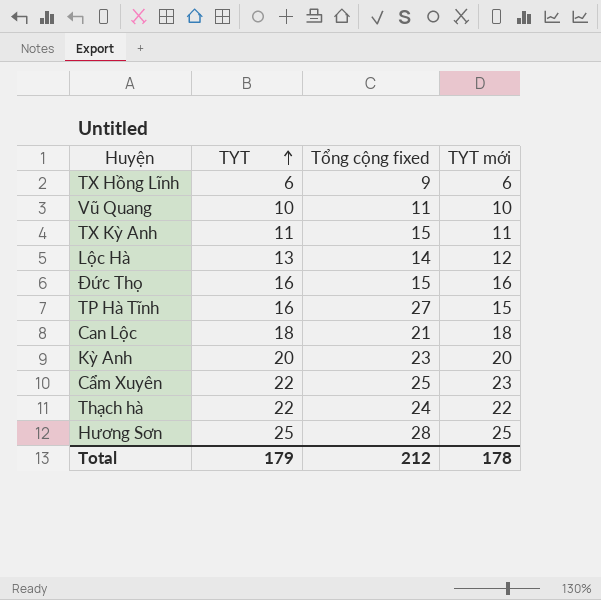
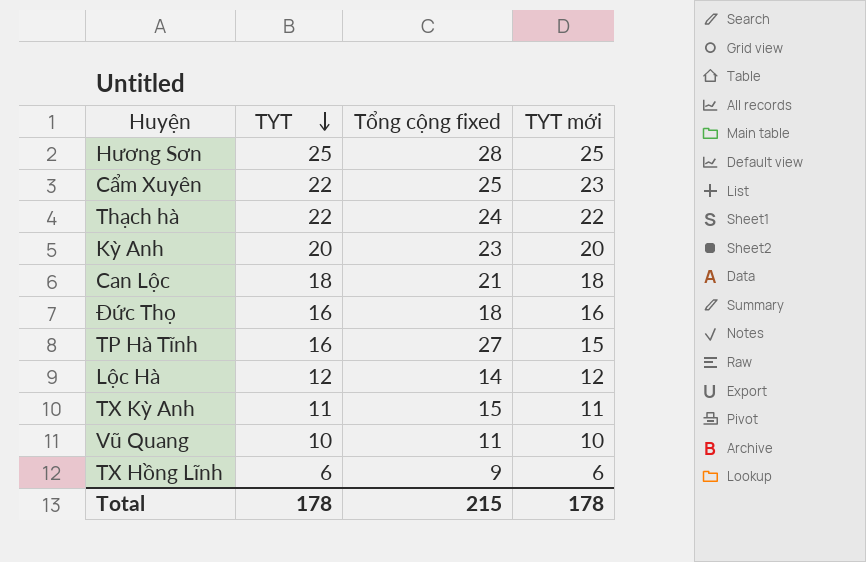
row order: TYT ascending -> TYT descending
Đức Thọ | Tổng cộng fixed: 15 -> 18
Lộc Hà | TYT: 13 -> 12
Total | TYT: 179 -> 178
Total | Tổng cộng fixed: 212 -> 215

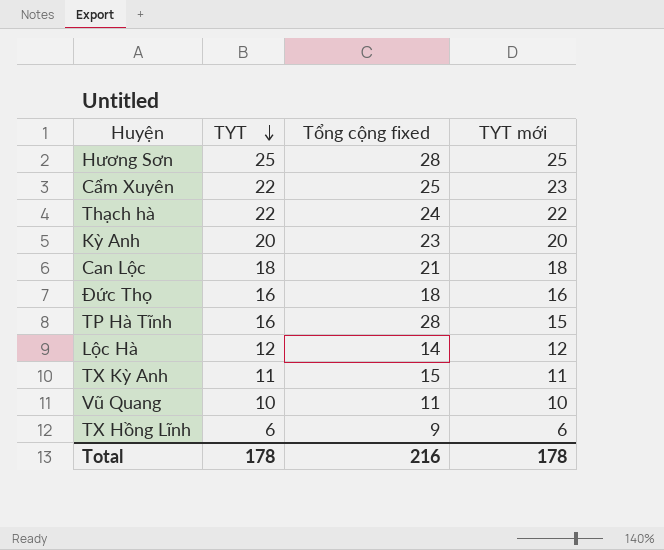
TP Hà Tĩnh | Tổng cộng fixed: 27 -> 28
Total | Tổng cộng fixed: 215 -> 216

